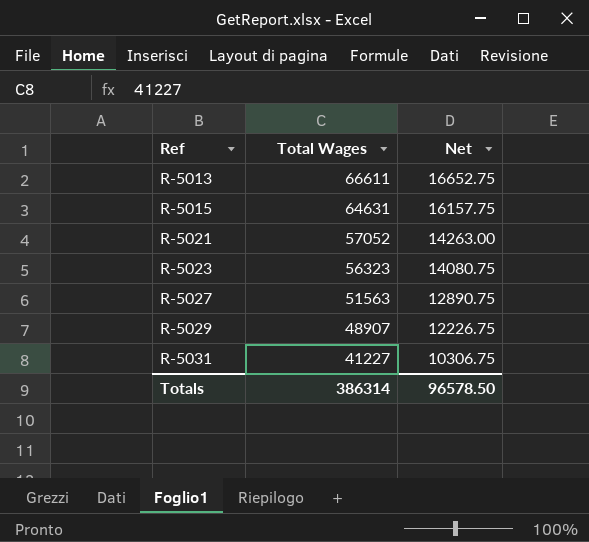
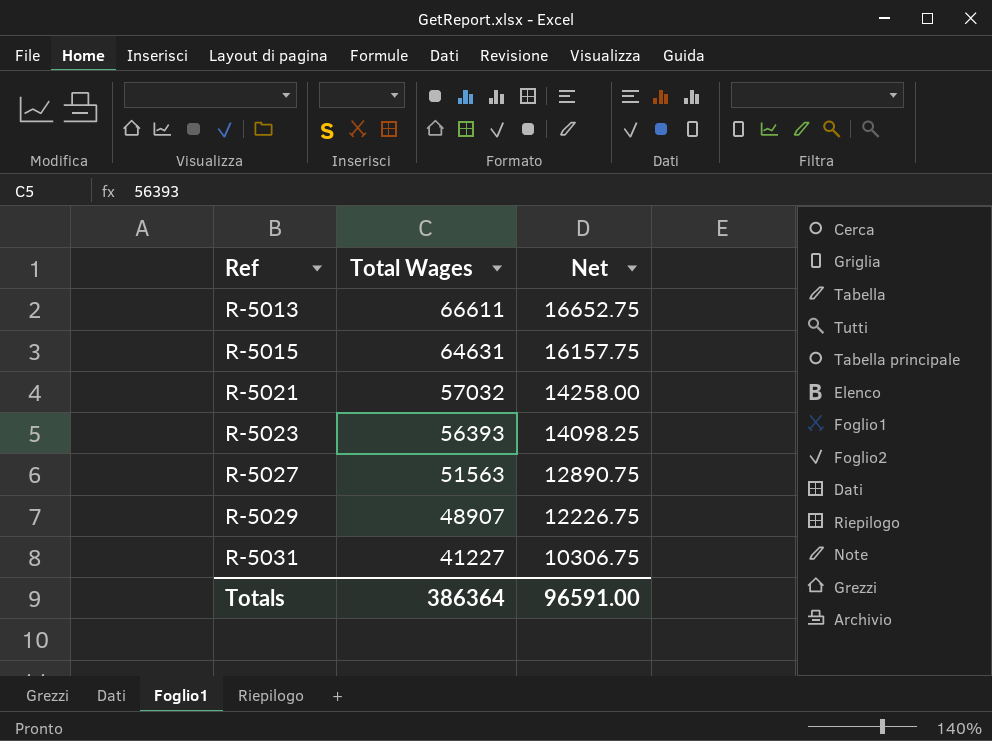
R-5021 | Total Wages: 57052 -> 57032
R-5021 | Net: 14263.00 -> 14258.00
R-5023 | Total Wages: 56323 -> 56393
R-5023 | Net: 14080.75 -> 14098.25
Totals | Total Wages: 386314 -> 386364
Totals | Net: 96578.50 -> 96591.00

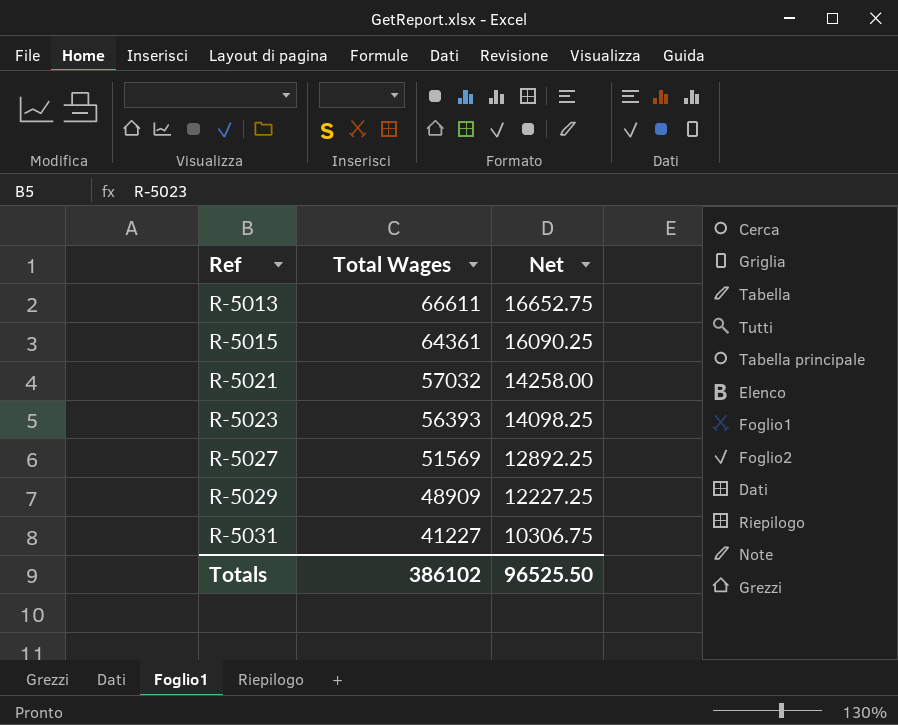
R-5015 | Total Wages: 64631 -> 64361
R-5015 | Net: 16157.75 -> 16090.25
R-5027 | Total Wages: 51563 -> 51569
R-5027 | Net: 12890.75 -> 12892.25
R-5029 | Total Wages: 48907 -> 48909
R-5029 | Net: 12226.75 -> 12227.25
Totals | Total Wages: 386364 -> 386102
Totals | Net: 96591.00 -> 96525.50

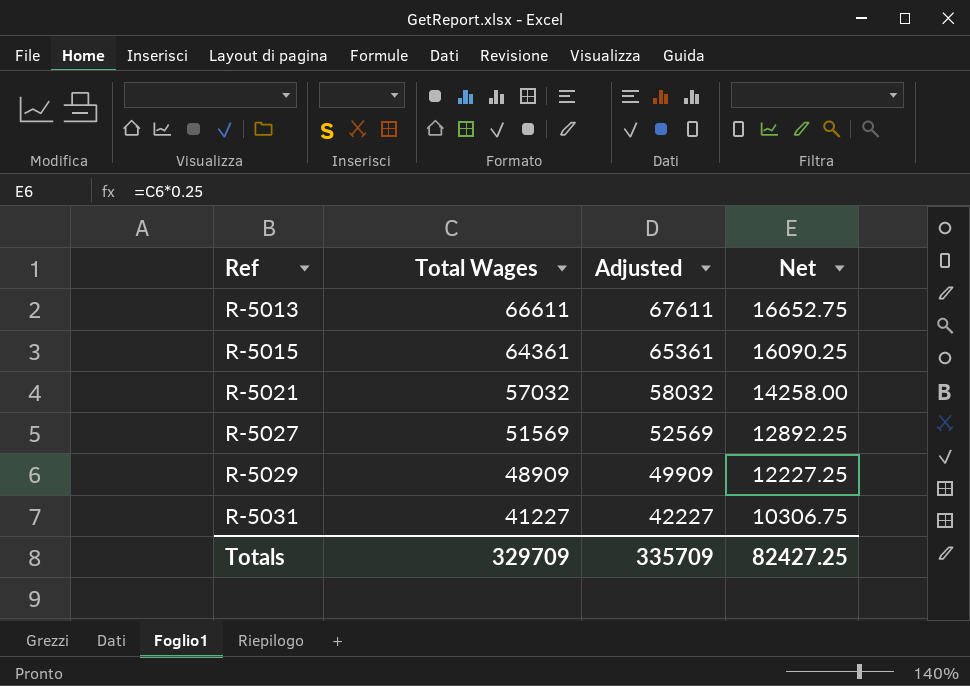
column Adjusted | formula: none -> [Total Wages] + 1000
row R-5023: 56393 | 14098.25 -> none
Totals | Total Wages: 386102 -> 329709
Totals | Net: 96525.50 -> 82427.25

